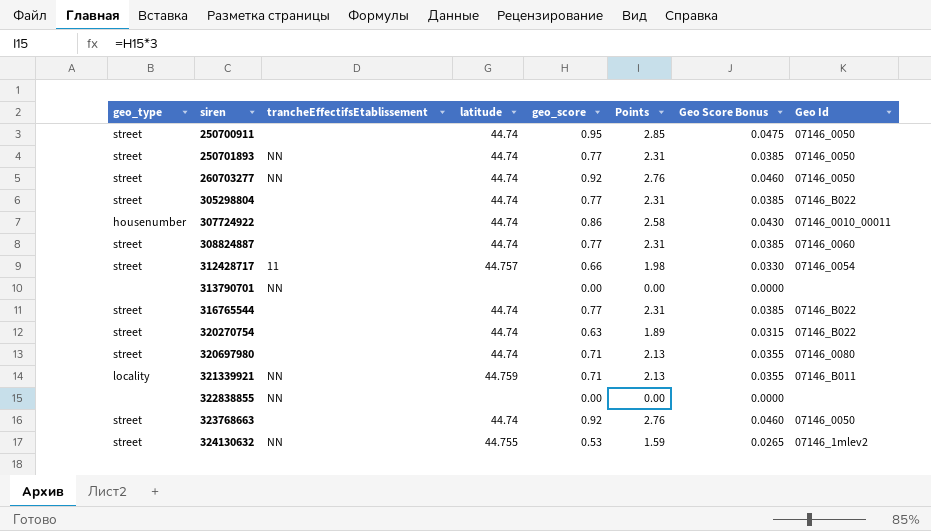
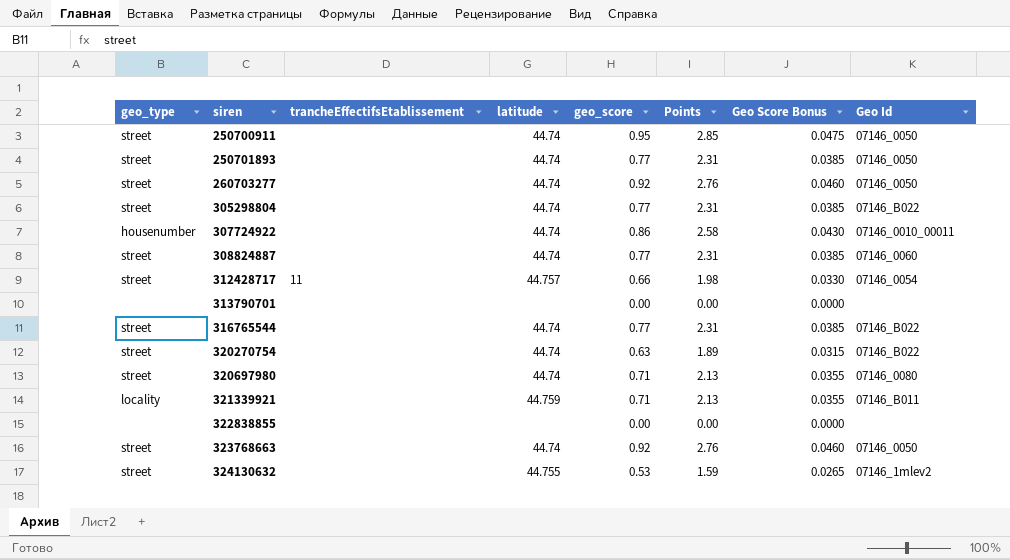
250701893 | trancheEffectifsEtablissement: NN -> none
260703277 | trancheEffectifsEtablissement: NN -> none
313790701 | trancheEffectifsEtablissement: NN -> none
321339921 | trancheEffectifsEtablissement: NN -> none
322838855 | trancheEffectifsEtablissement: NN -> none
324130632 | trancheEffectifsEtablissement: NN -> none

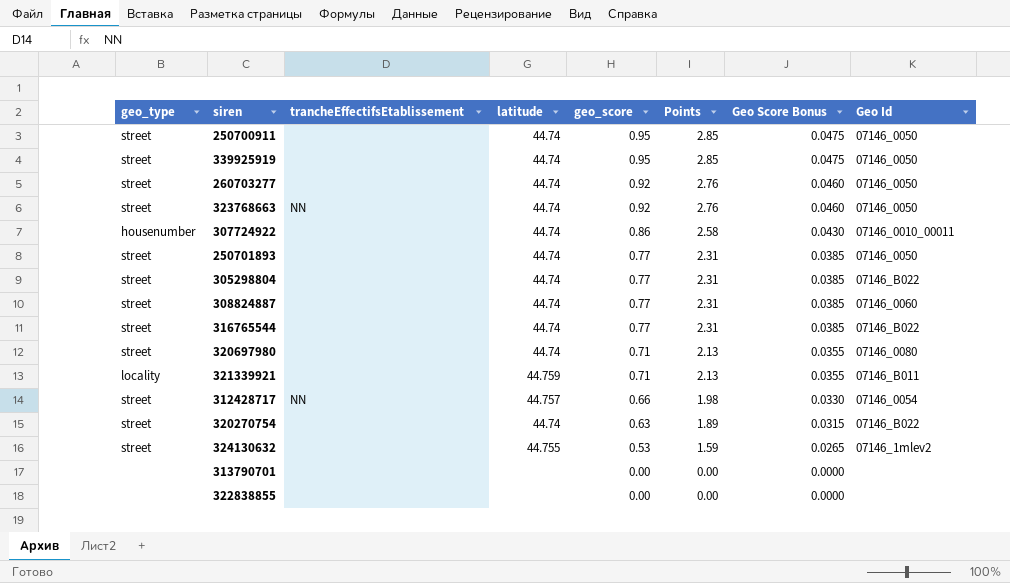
row order: siren ascending -> geo_score descending
row 339925919: none -> street | none | 44.74 | 0.95 | 2.85 | 0.0475 | 07146_0050
323768663 | trancheEffectifsEtablissement: none -> NN
312428717 | trancheEffectifsEtablissement: 11 -> NN

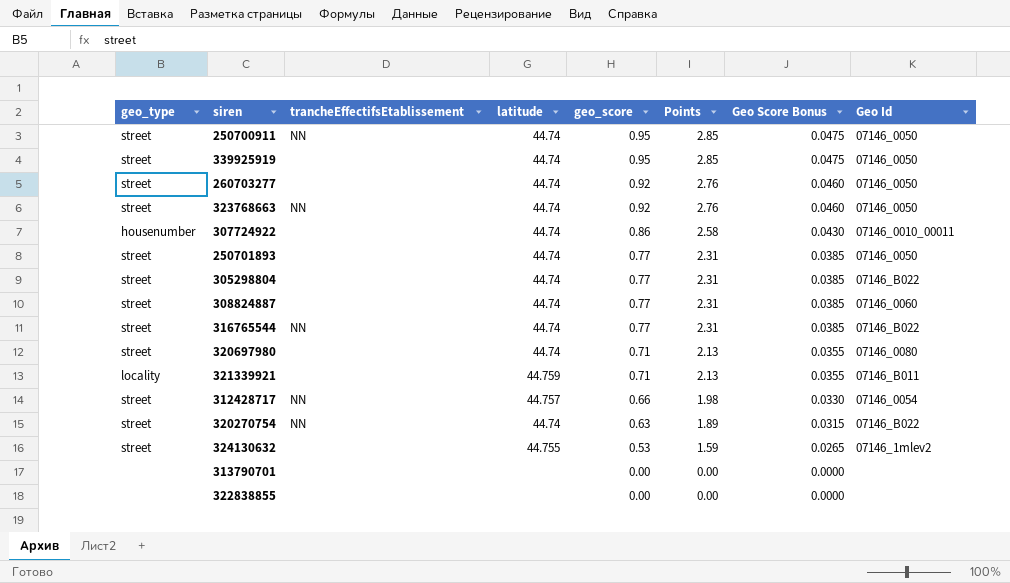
250700911 | trancheEffectifsEtablissement: none -> NN
316765544 | trancheEffectifsEtablissement: none -> NN
320270754 | trancheEffectifsEtablissement: none -> NN

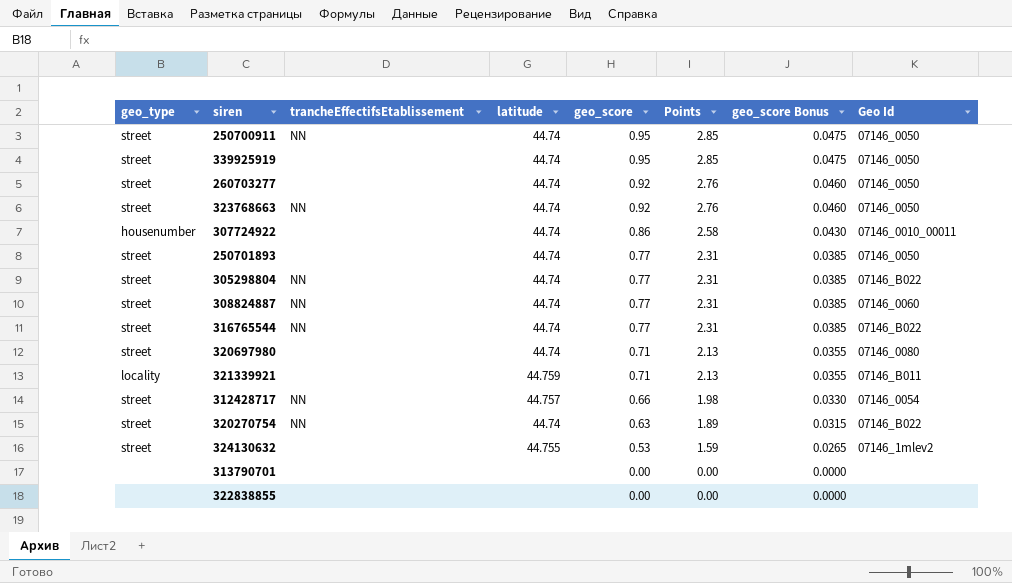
column name: Geo Score Bonus -> geo_score Bonus
305298804 | trancheEffectifsEtablissement: none -> NN
308824887 | trancheEffectifsEtablissement: none -> NN

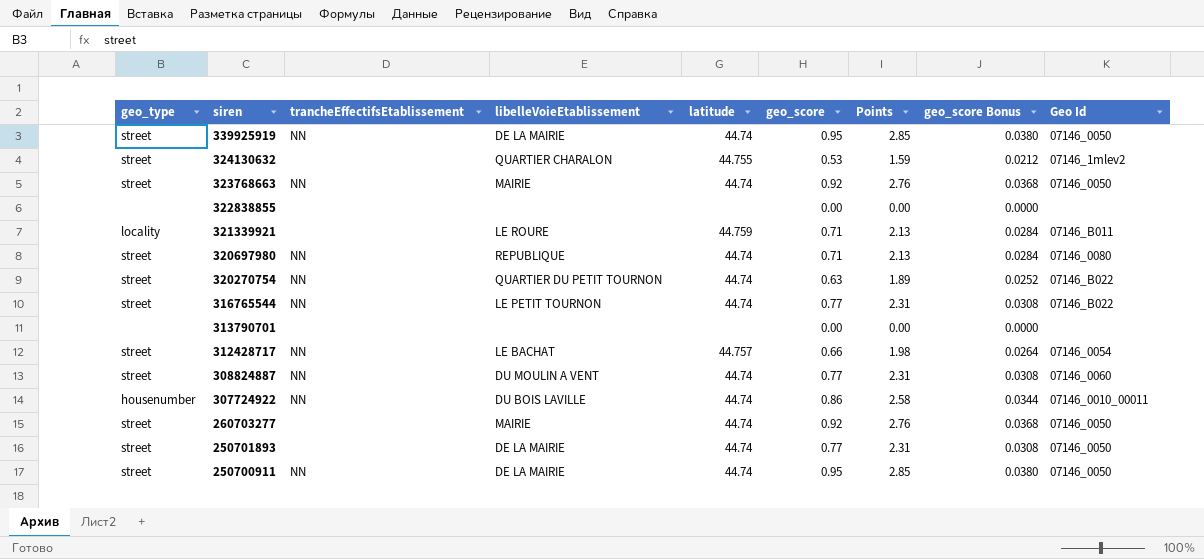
row order: geo_score descending -> siren descending
column libelleVoieEtablissement | position: none -> 4
column geo_score Bonus | formula: [geo_score] * 0.05 -> [geo_score] * 0.04
row 305298804: street | NN | 44.74 | 0.77 | 2.31 | 0.0385 | 07146_B022 -> none
339925919 | trancheEffectifsEtablissement: none -> NN
320697980 | trancheEffectifsEtablissement: none -> NN
307724922 | trancheEffectifsEtablissement: none -> NN

